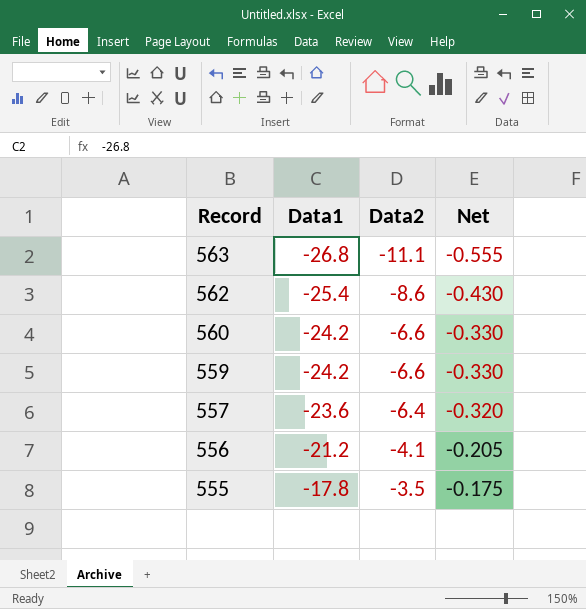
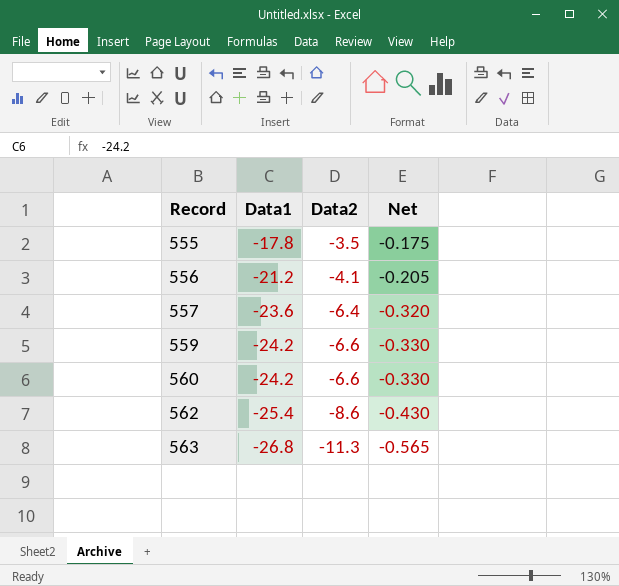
row order: Record descending -> Record ascending
563 | Data2: -11.1 -> -11.3
563 | Net: -0.555 -> -0.565

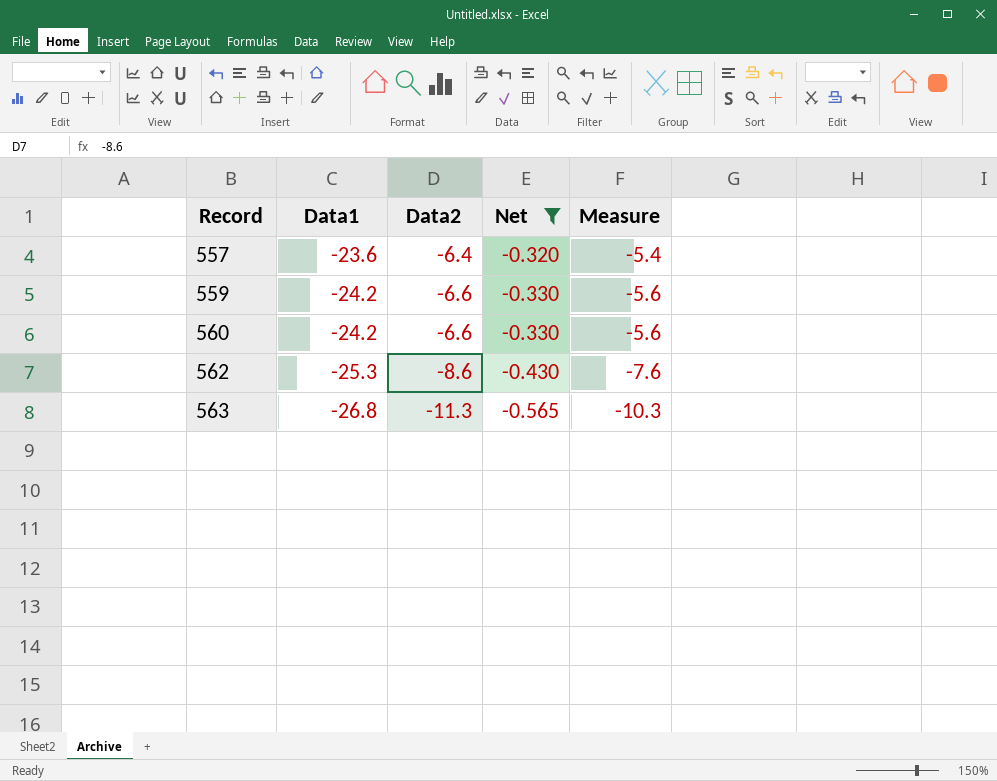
filter: none -> Net <= -0.320
column Measure | formula: none -> [Data2] + 1
562 | Data1: -25.4 -> -25.3

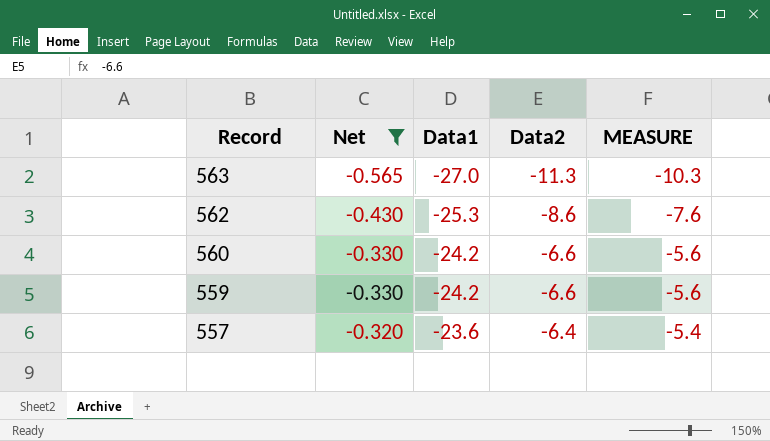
row order: Record ascending -> Record descending
column Net | position: 4 -> 2
column name: Measure -> MEASURE
563 | Data1: -26.8 -> -27.0

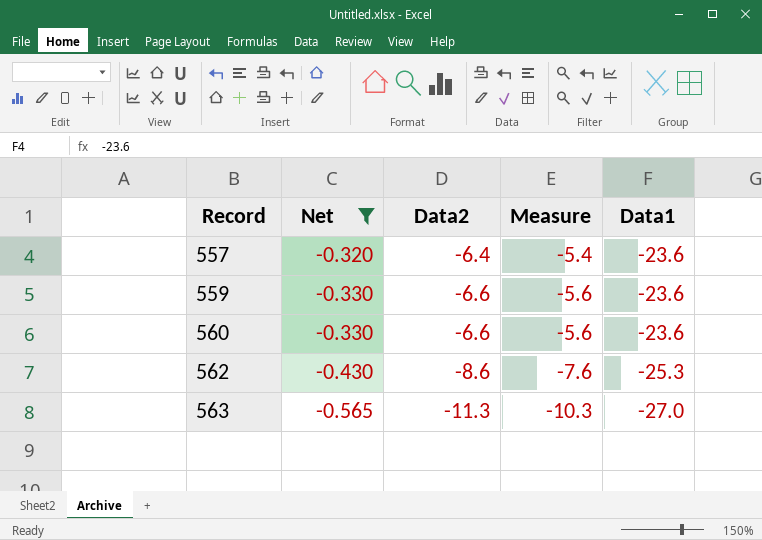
row order: Record descending -> Record ascending
column name: MEASURE -> Measure
column Data1 | position: 3 -> 5
559 | Data1: -24.2 -> -23.6
560 | Data1: -24.2 -> -23.6

